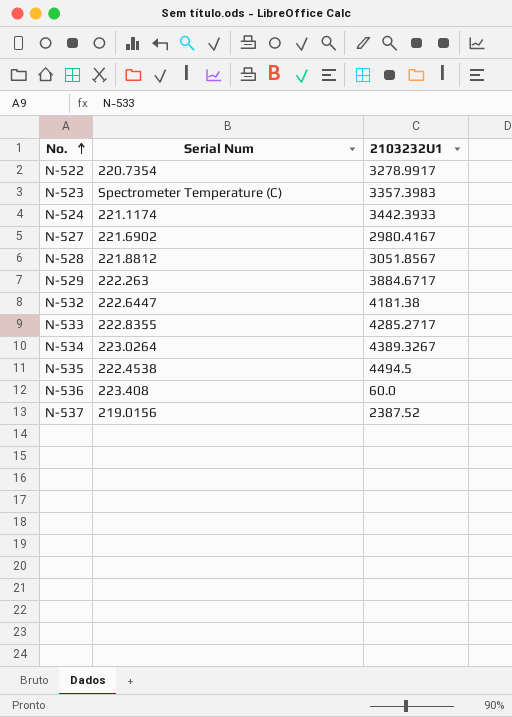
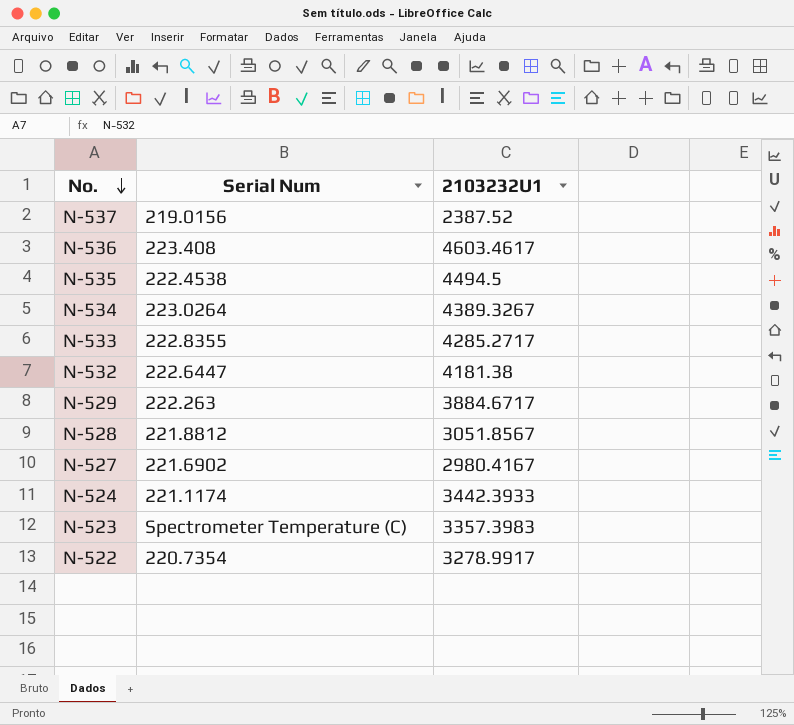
row order: No. ascending -> No. descending
N-536 | 2103232U1: 60.0 -> 4603.4617

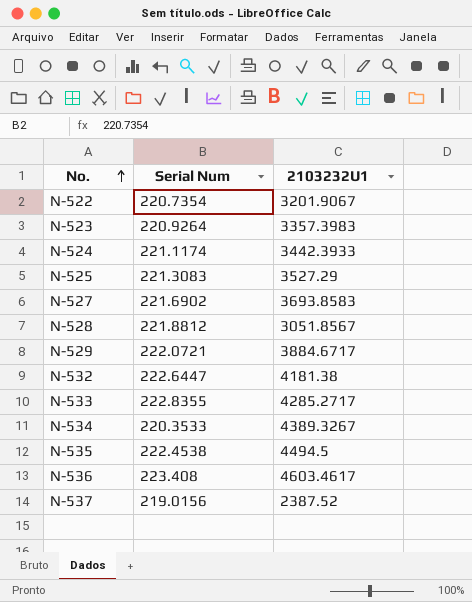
row order: No. descending -> No. ascending
N-522 | 2103232U1: 3278.9917 -> 3201.9067
N-523 | Serial Num: Spectrometer Temperature (C) -> 220.9264
row N-525: none -> 221.3083 | 3527.29
N-527 | 2103232U1: 2980.4167 -> 3693.8583
N-529 | Serial Num: 222.263 -> 222.0721
N-534 | Serial Num: 223.0264 -> 220.3533

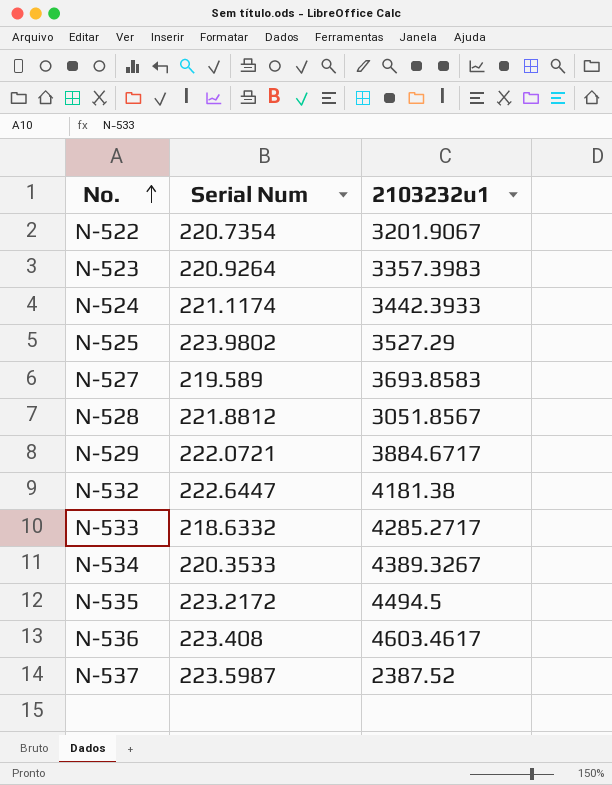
column name: 2103232U1 -> 2103232u1
N-525 | Serial Num: 221.3083 -> 223.9802
N-527 | Serial Num: 221.6902 -> 219.589
N-533 | Serial Num: 222.8355 -> 218.6332
N-535 | Serial Num: 222.4538 -> 223.2172
N-537 | Serial Num: 219.0156 -> 223.5987

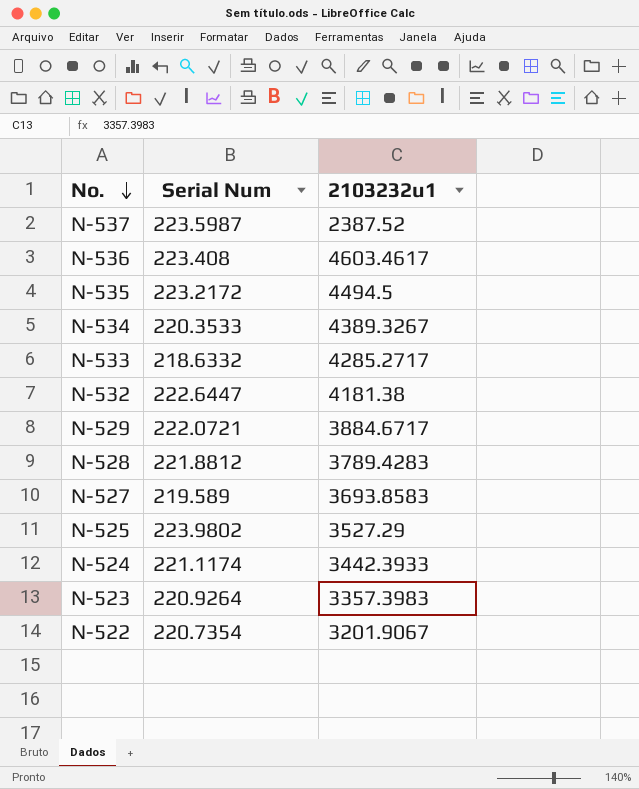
row order: No. ascending -> No. descending
N-528 | 2103232u1: 3051.8567 -> 3789.4283

